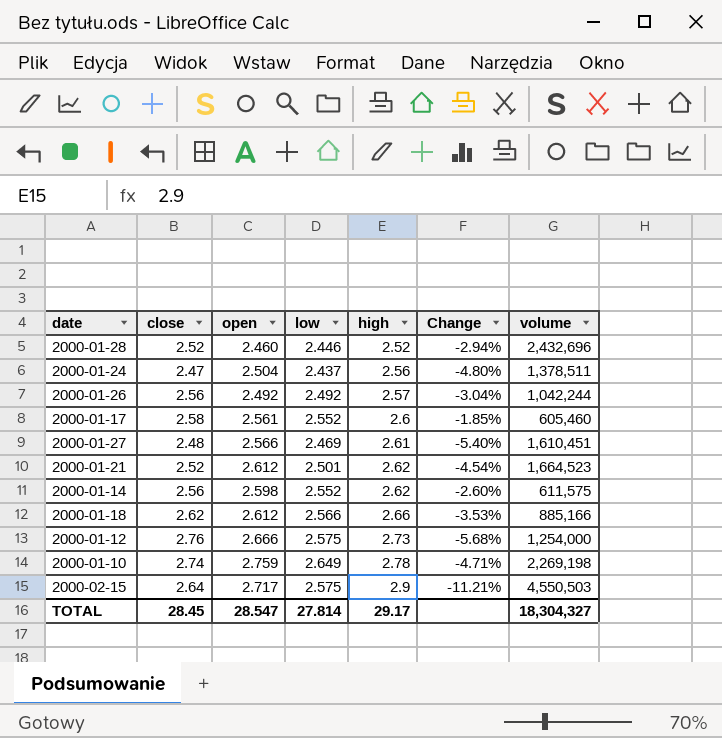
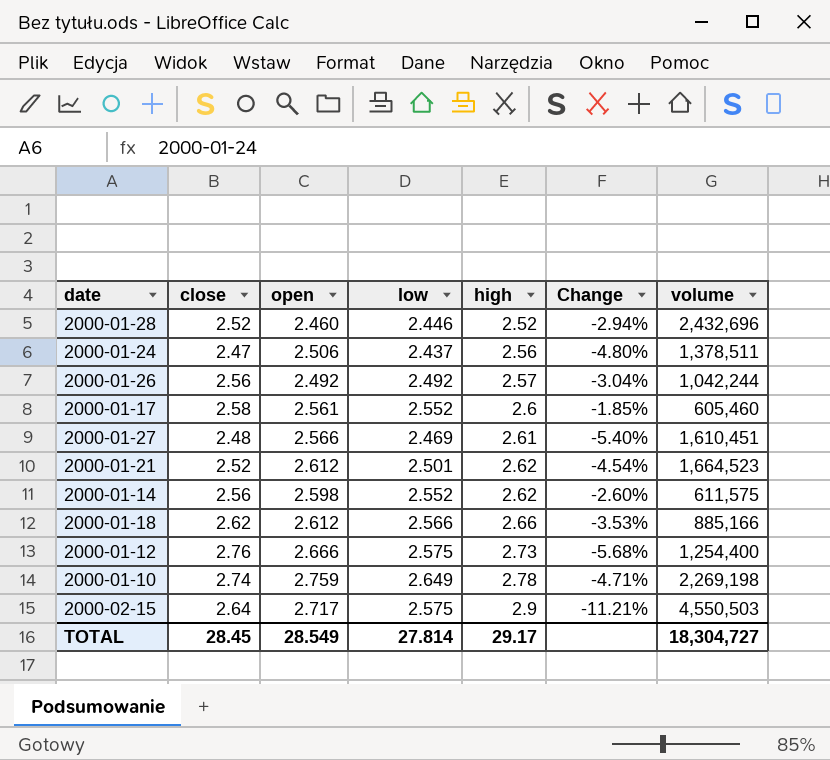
2000-01-24 | open: 2.504 -> 2.506
2000-01-12 | volume: 1,254,000 -> 1,254,400
TOTAL | open: 28.547 -> 28.549
TOTAL | volume: 18,304,327 -> 18,304,727

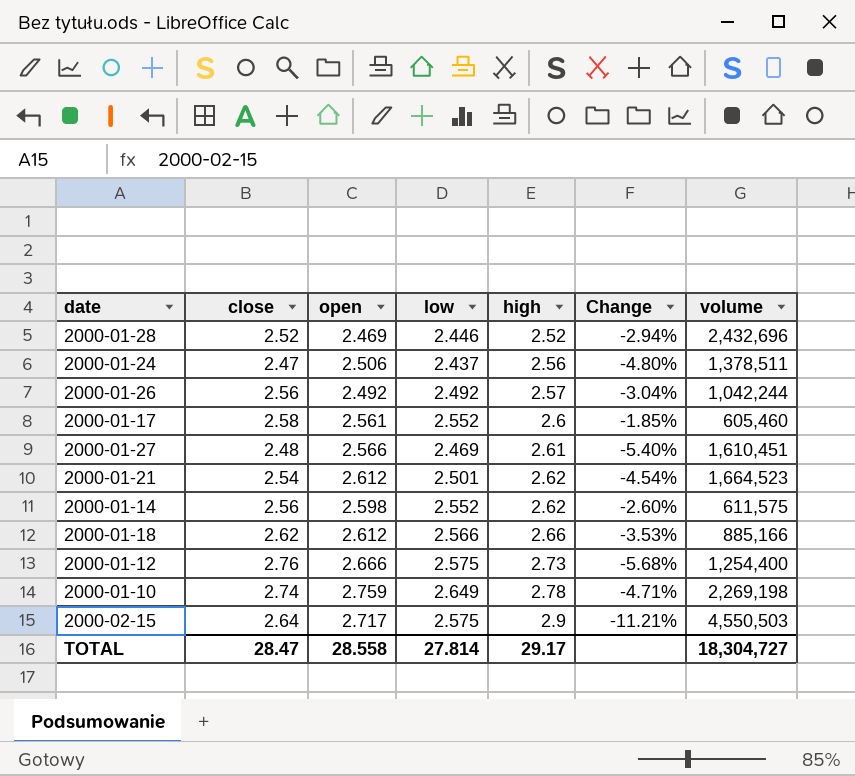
2000-01-28 | open: 2.460 -> 2.469
2000-01-21 | close: 2.52 -> 2.54
TOTAL | close: 28.45 -> 28.47
TOTAL | open: 28.549 -> 28.558

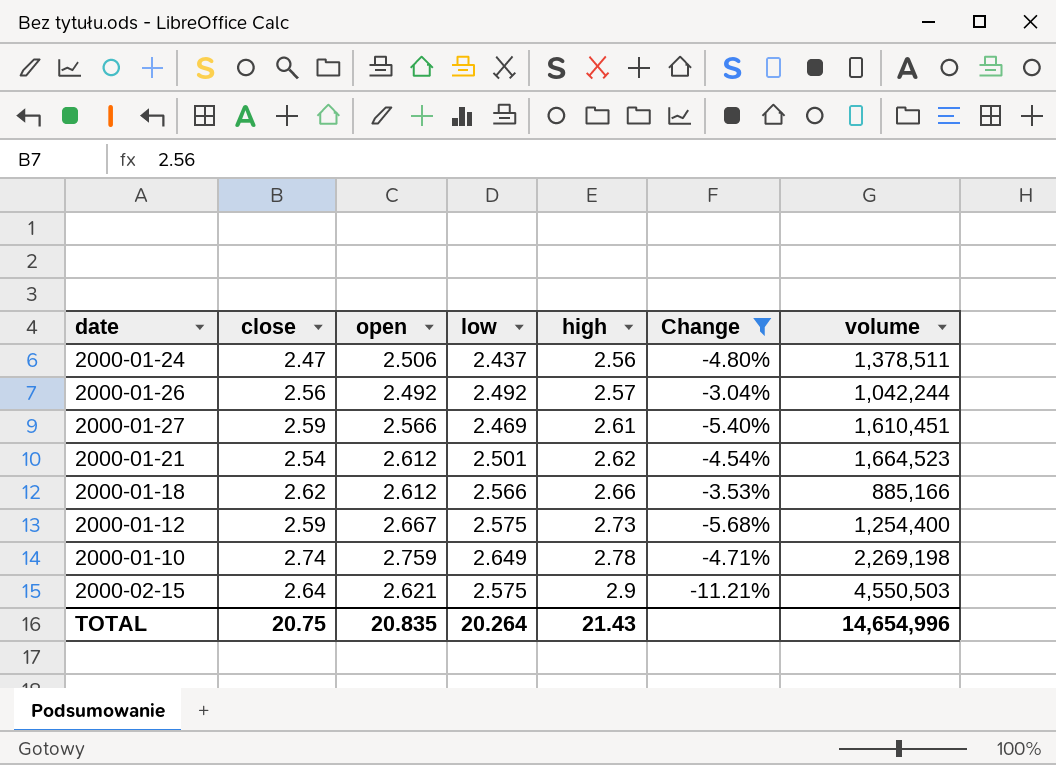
filter: none -> Change <= -3.04%
2000-01-27 | close: 2.48 -> 2.59
2000-01-12 | close: 2.76 -> 2.59
2000-01-12 | open: 2.666 -> 2.667
2000-02-15 | open: 2.717 -> 2.621
TOTAL | close: 28.47 -> 20.75
TOTAL | open: 28.558 -> 20.835
TOTAL | low: 27.814 -> 20.264
TOTAL | high: 29.17 -> 21.43
TOTAL | volume: 18,304,727 -> 14,654,996

